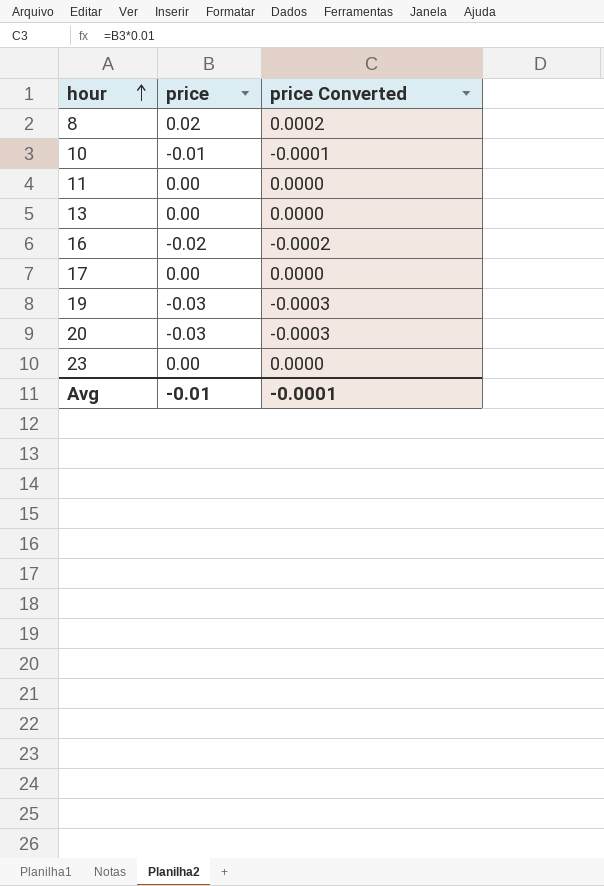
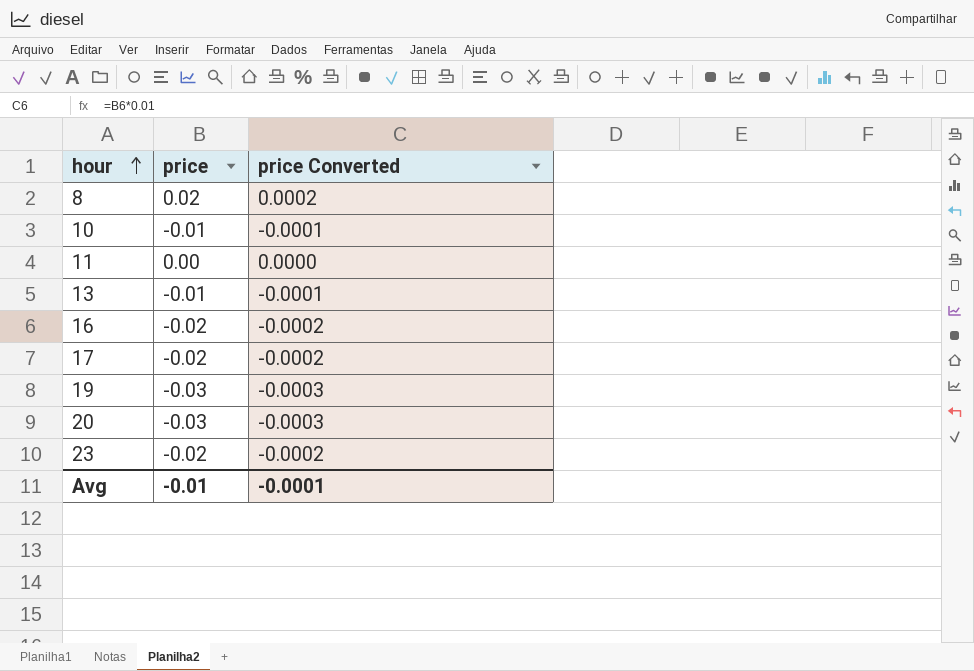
13 | price: 0.00 -> -0.01
13 | price Converted: 0.0000 -> -0.0001
17 | price: 0.00 -> -0.02
17 | price Converted: 0.0000 -> -0.0002
23 | price: 0.00 -> -0.02
23 | price Converted: 0.0000 -> -0.0002

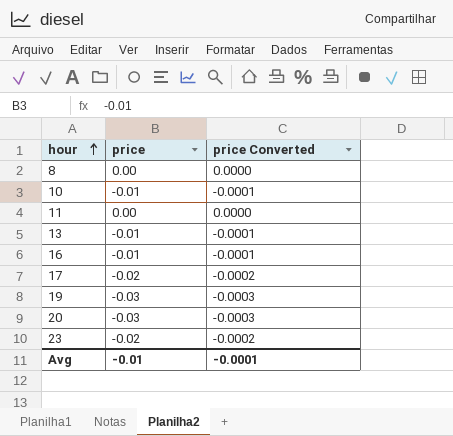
8 | price: 0.02 -> 0.00
8 | price Converted: 0.0002 -> 0.0000
16 | price: -0.02 -> -0.01
16 | price Converted: -0.0002 -> -0.0001

